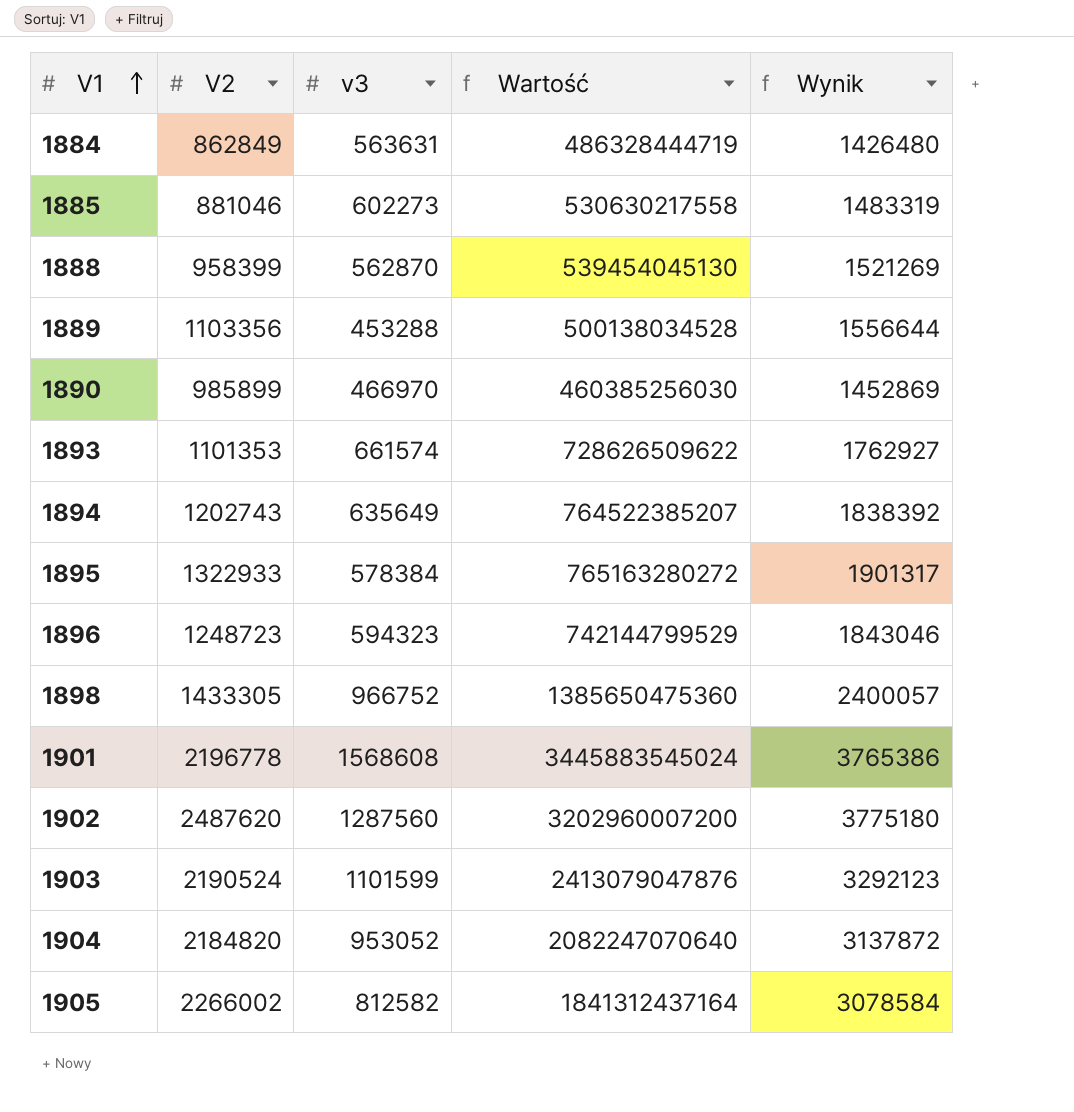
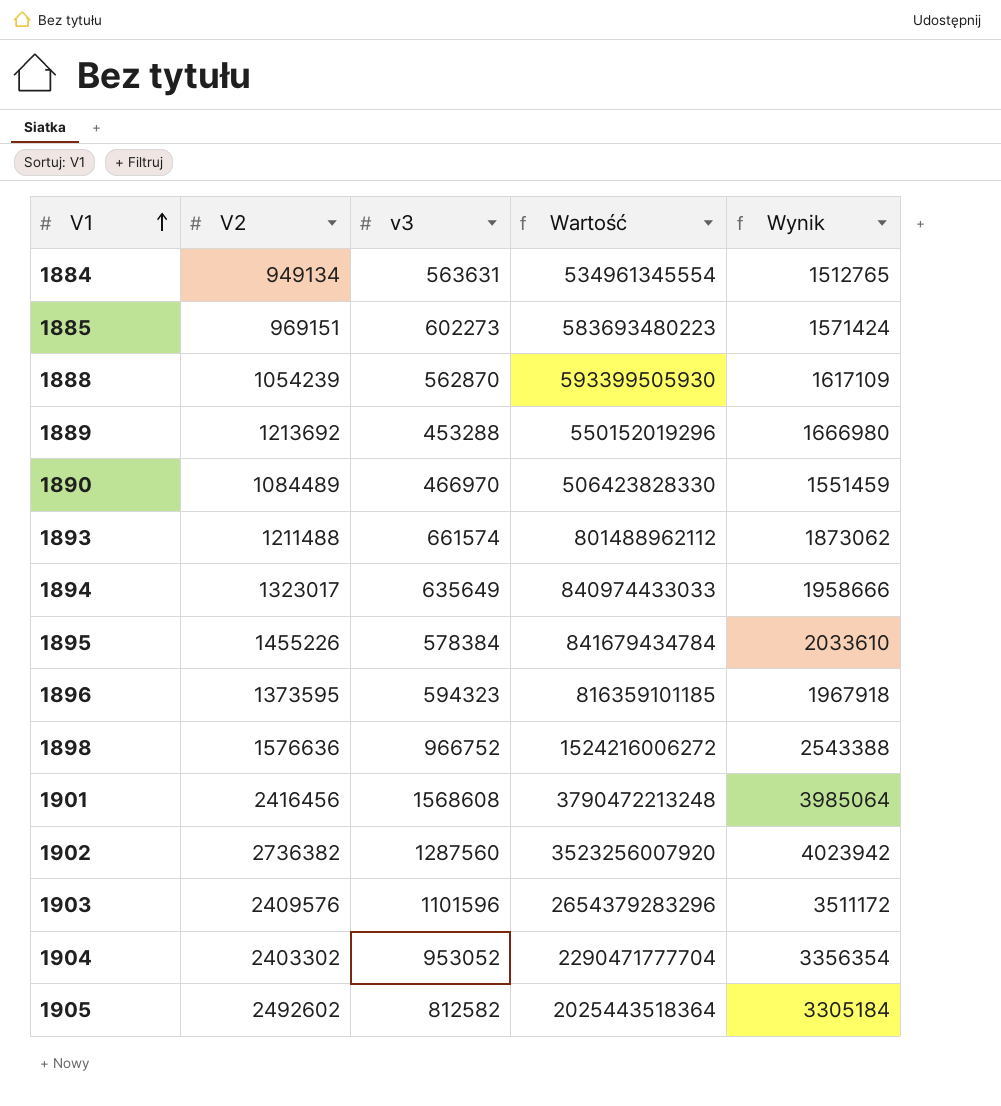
1884 | V2: 862849 -> 949134
1884 | Wartość: 486328444719 -> 534961345554
1884 | Wynik: 1426480 -> 1512765
1885 | V2: 881046 -> 969151
1885 | Wartość: 530630217558 -> 583693480223
1885 | Wynik: 1483319 -> 1571424
1888 | V2: 958399 -> 1054239
1888 | Wartość: 539454045130 -> 593399505930
1888 | Wynik: 1521269 -> 1617109
1889 | V2: 1103356 -> 1213692
1889 | Wartość: 500138034528 -> 550152019296
1889 | Wynik: 1556644 -> 1666980
1890 | V2: 985899 -> 1084489
1890 | Wartość: 460385256030 -> 506423828330
1890 | Wynik: 1452869 -> 1551459
1893 | V2: 1101353 -> 1211488
1893 | Wartość: 728626509622 -> 801488962112
1893 | Wynik: 1762927 -> 1873062
1894 | V2: 1202743 -> 1323017
1894 | Wartość: 764522385207 -> 840974433033
1894 | Wynik: 1838392 -> 1958666
1895 | V2: 1322933 -> 1455226
1895 | Wartość: 765163280272 -> 841679434784
1895 | Wynik: 1901317 -> 2033610
1896 | V2: 1248723 -> 1373595
1896 | Wartość: 742144799529 -> 816359101185
1896 | Wynik: 1843046 -> 1967918
1898 | V2: 1433305 -> 1576636
1898 | Wartość: 1385650475360 -> 1524216006272
1898 | Wynik: 2400057 -> 2543388
1901 | V2: 2196778 -> 2416456
1901 | Wartość: 3445883545024 -> 3790472213248
1901 | Wynik: 3765386 -> 3985064
1902 | V2: 2487620 -> 2736382
1902 | Wartość: 3202960007200 -> 3523256007920
1902 | Wynik: 3775180 -> 4023942
1903 | V2: 2190524 -> 2409576
1903 | v3: 1101599 -> 1101596
1903 | Wartość: 2413079047876 -> 2654379283296
1903 | Wynik: 3292123 -> 3511172
1904 | V2: 2184820 -> 2403302
1904 | Wartość: 2082247070640 -> 2290471777704
1904 | Wynik: 3137872 -> 3356354
1905 | V2: 2266002 -> 2492602
1905 | Wartość: 1841312437164 -> 2025443518364
1905 | Wynik: 3078584 -> 3305184

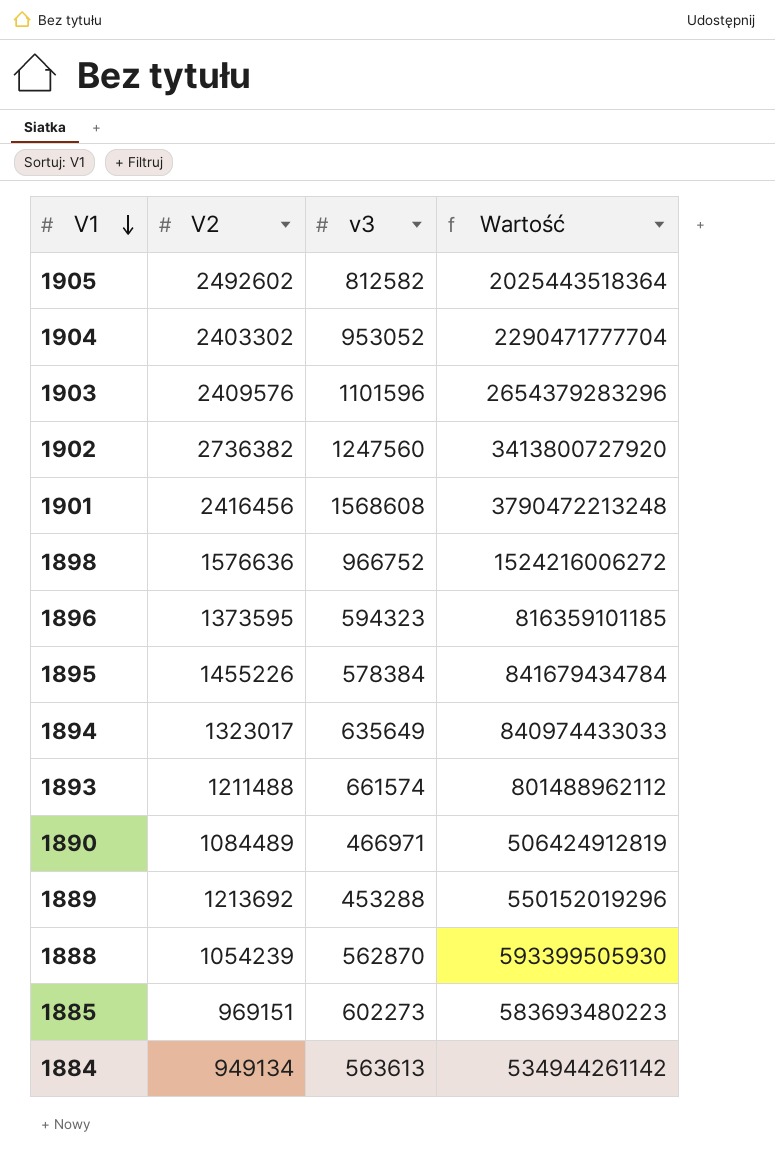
row order: V1 ascending -> V1 descending
column Wynik | formula: [V2] + [v3] -> none
1902 | v3: 1287560 -> 1247560
1902 | Wartość: 3523256007920 -> 3413800727920
1890 | v3: 466970 -> 466971
1890 | Wartość: 506423828330 -> 506424912819
1884 | v3: 563631 -> 563613
1884 | Wartość: 534961345554 -> 534944261142

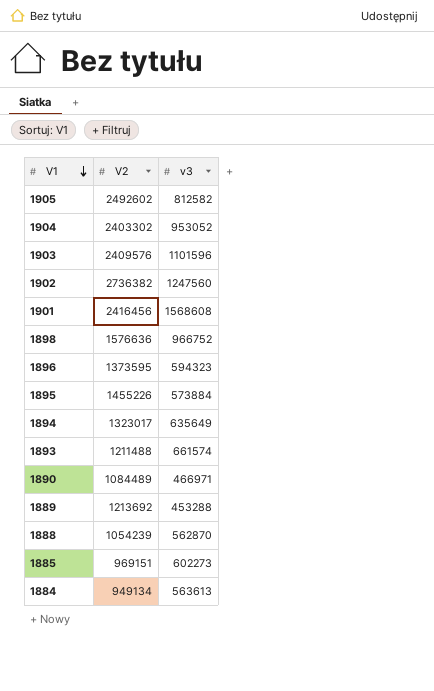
column Wartość | formula: [V2] * [v3] -> none
1895 | v3: 578384 -> 573884

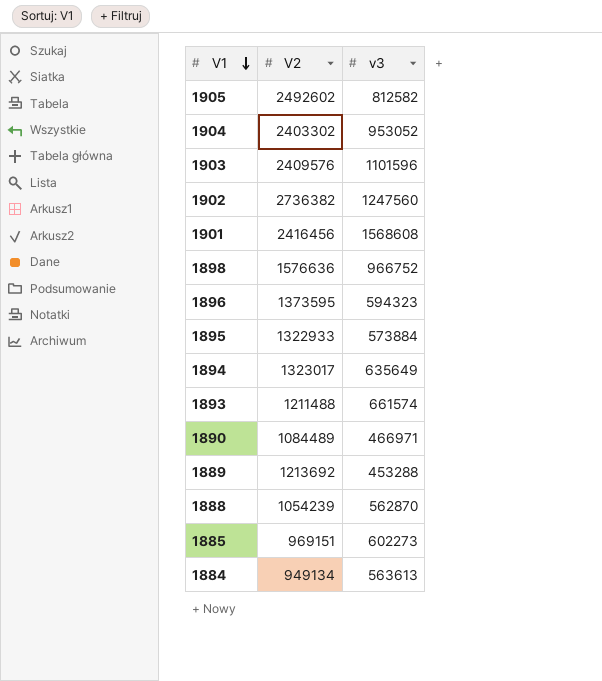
1895 | V2: 1455226 -> 1322933

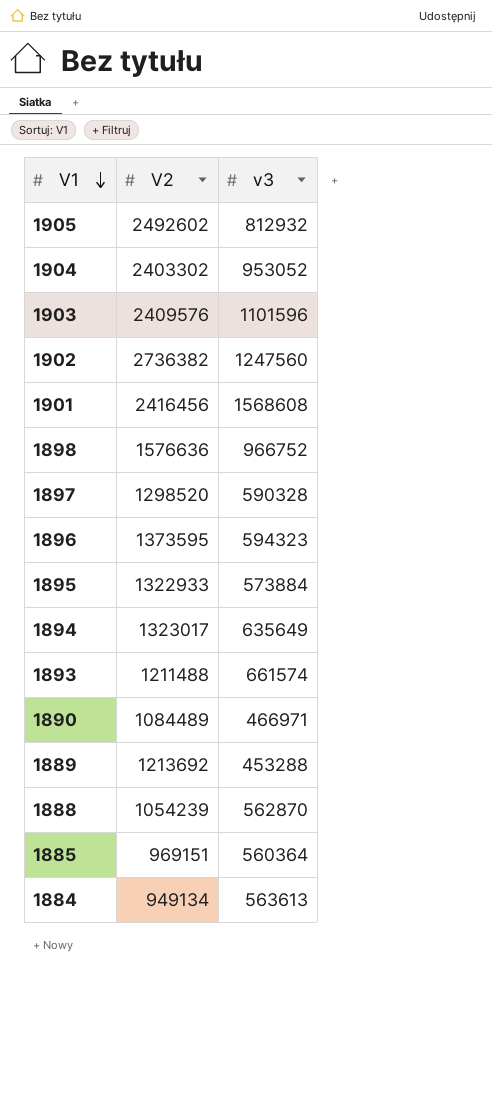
1905 | v3: 812582 -> 812932
row 1897: none -> 1298520 | 590328
1885 | v3: 602273 -> 560364

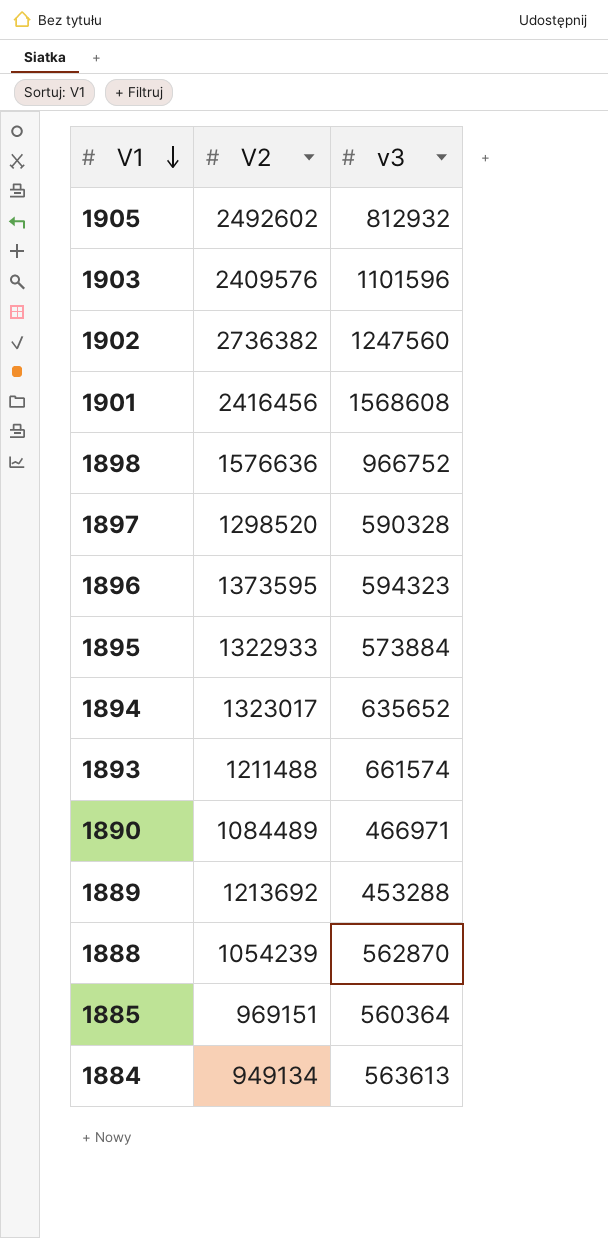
row 1904: 2403302 | 953052 -> none
1894 | v3: 635649 -> 635652

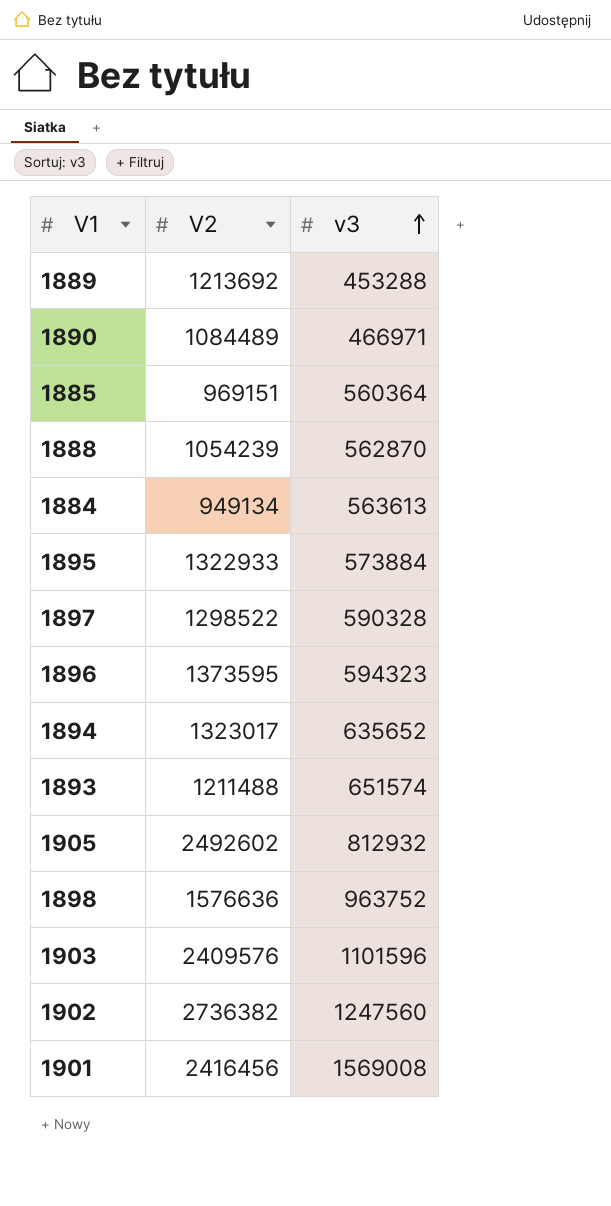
row order: V1 descending -> v3 ascending
1897 | V2: 1298520 -> 1298522
1893 | v3: 661574 -> 651574
1898 | v3: 966752 -> 963752
1901 | v3: 1568608 -> 1569008

